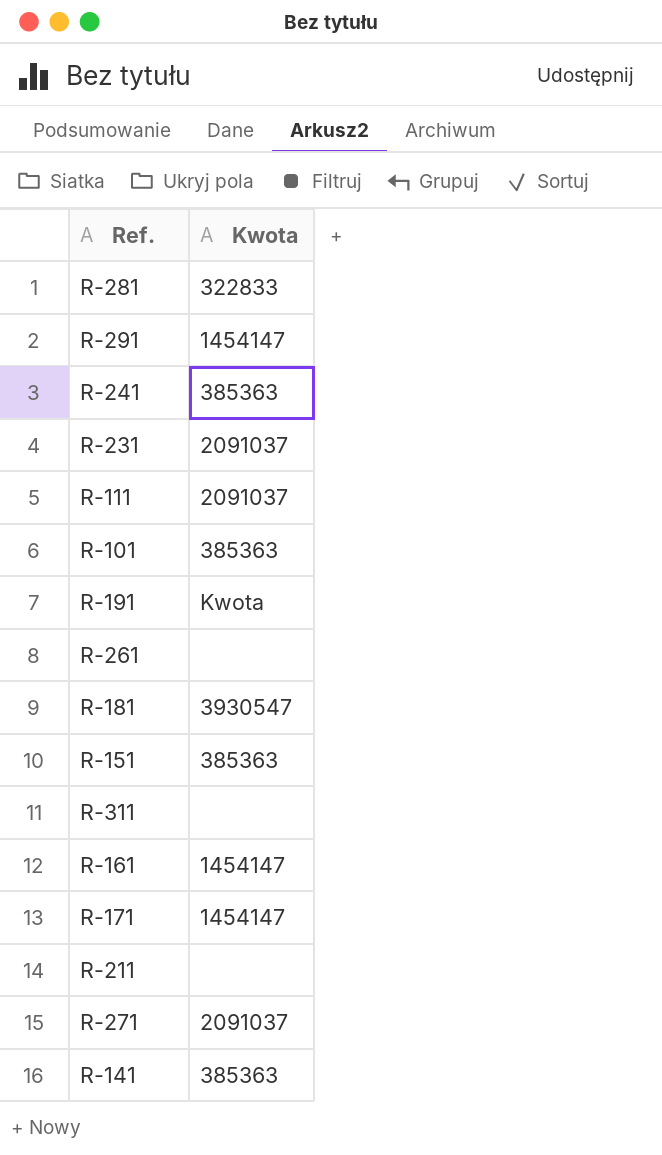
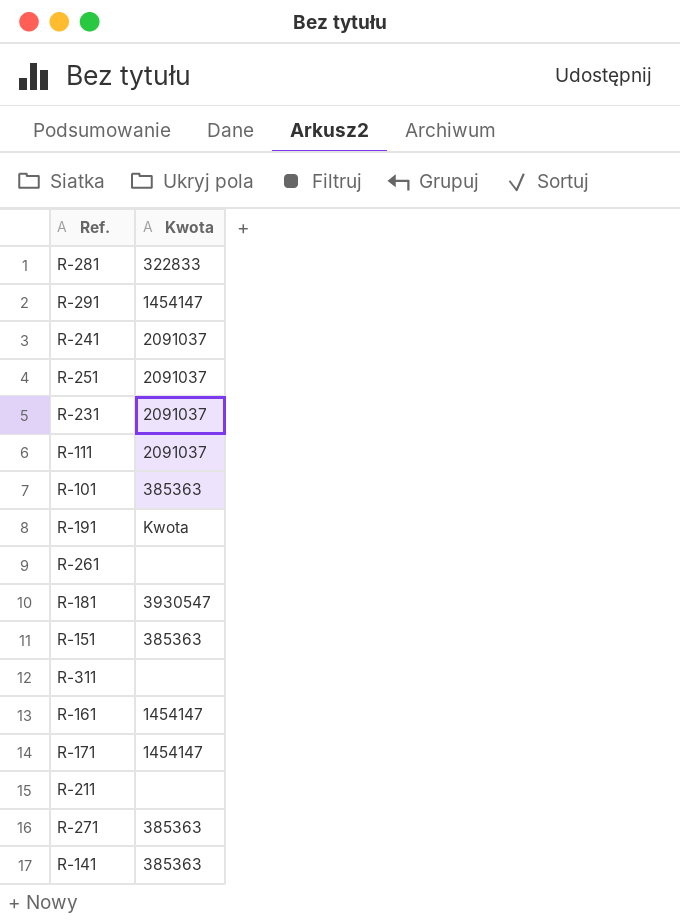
R-241 | Kwota: 385363 -> 2091037
row R-251: none -> 2091037
R-271 | Kwota: 2091037 -> 385363

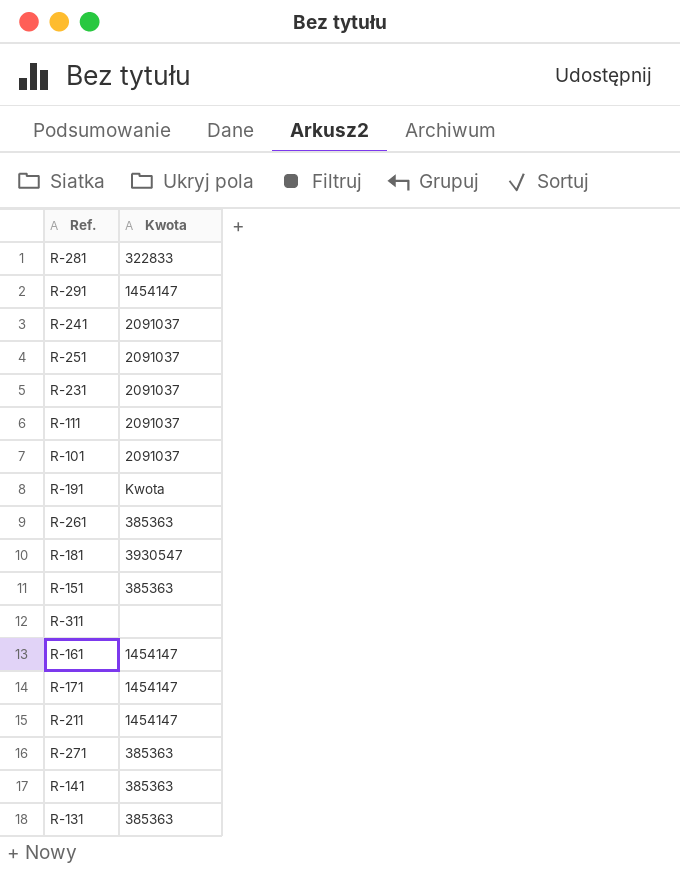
R-101 | Kwota: 385363 -> 2091037
R-261 | Kwota: none -> 385363
R-211 | Kwota: none -> 1454147
row R-131: none -> 385363

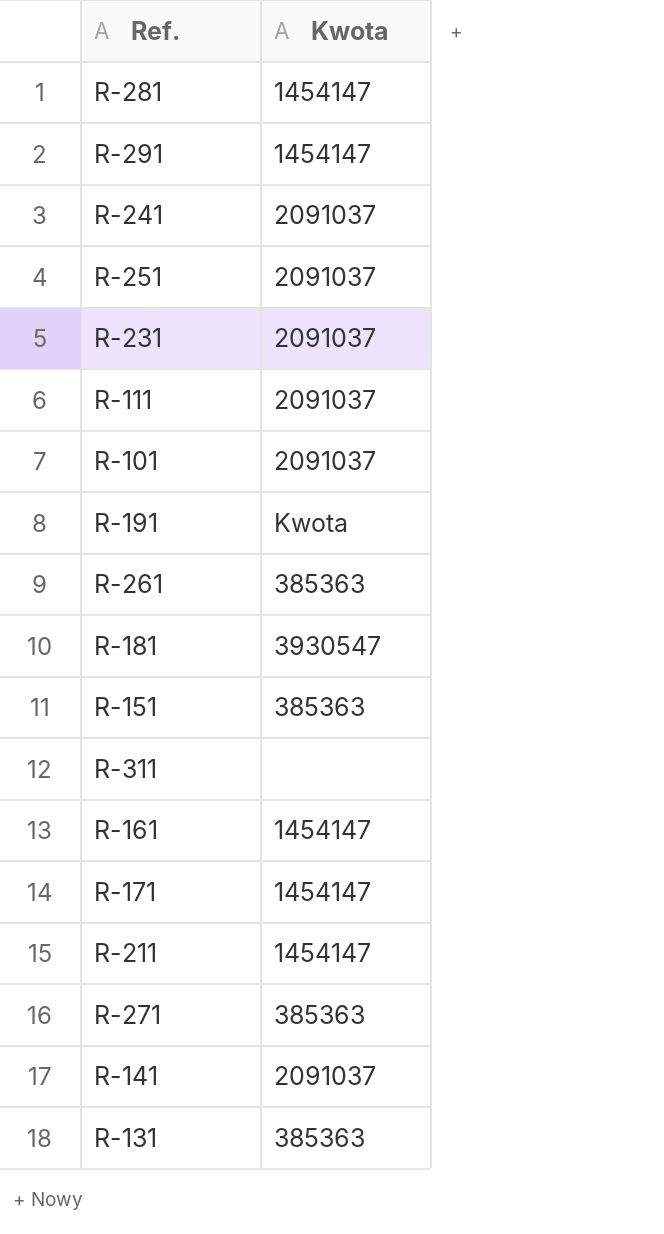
R-281 | Kwota: 322833 -> 1454147
R-141 | Kwota: 385363 -> 2091037

